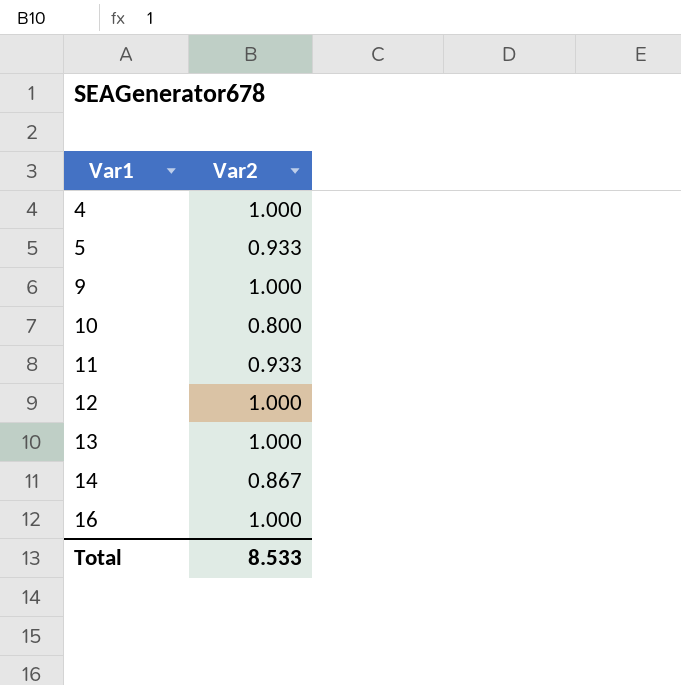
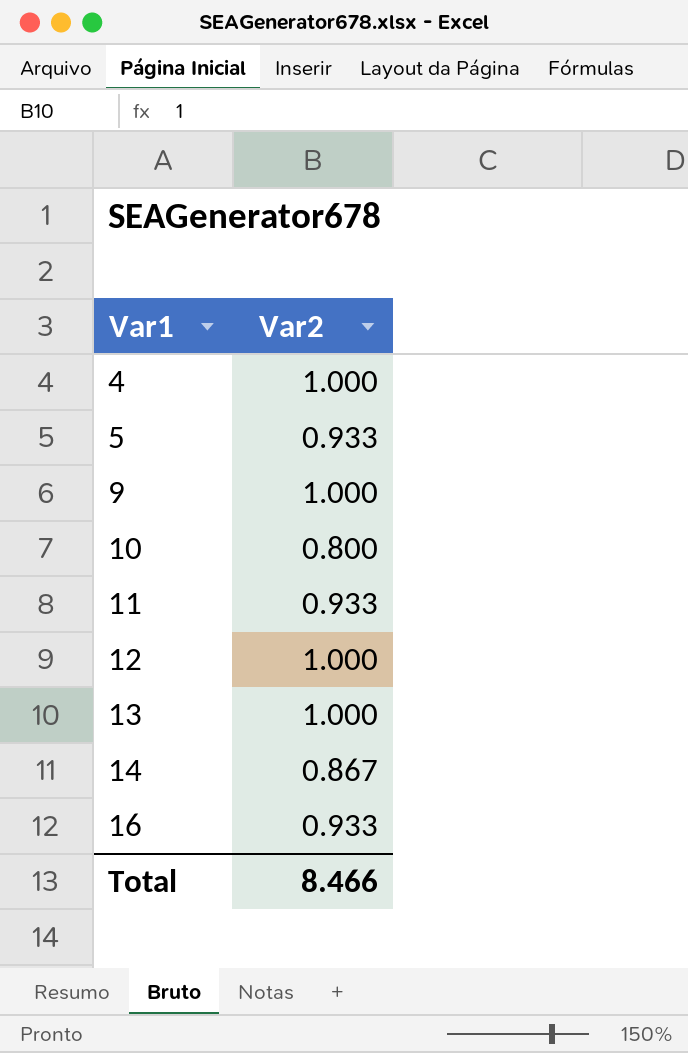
16 | Var2: 1.000 -> 0.933
Total | Var2: 8.533 -> 8.466

